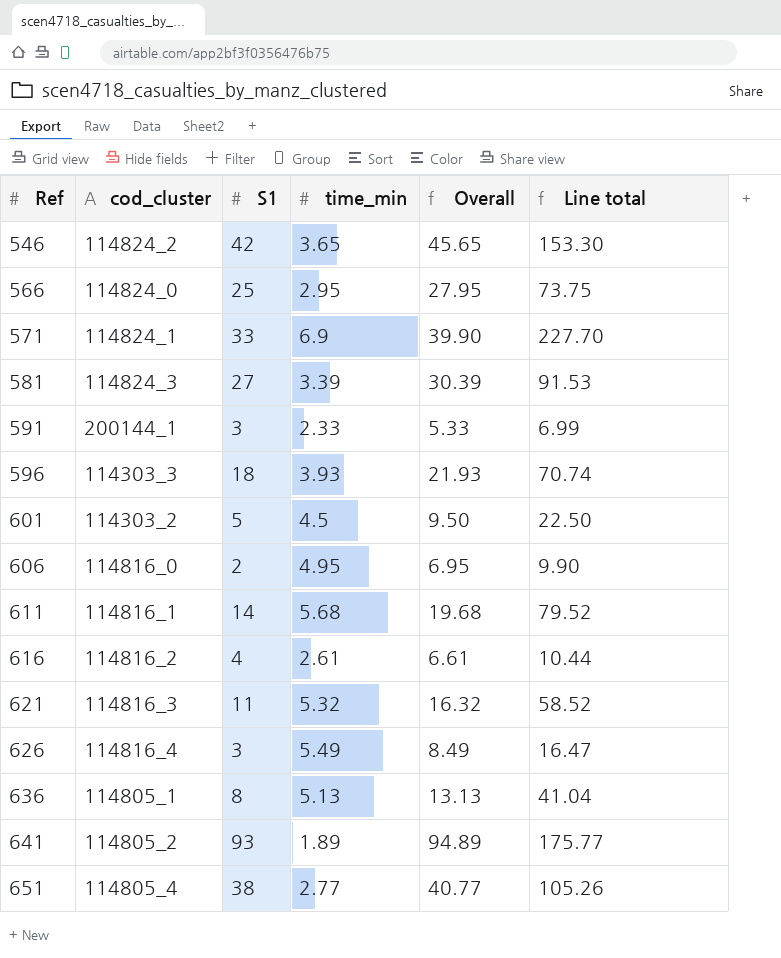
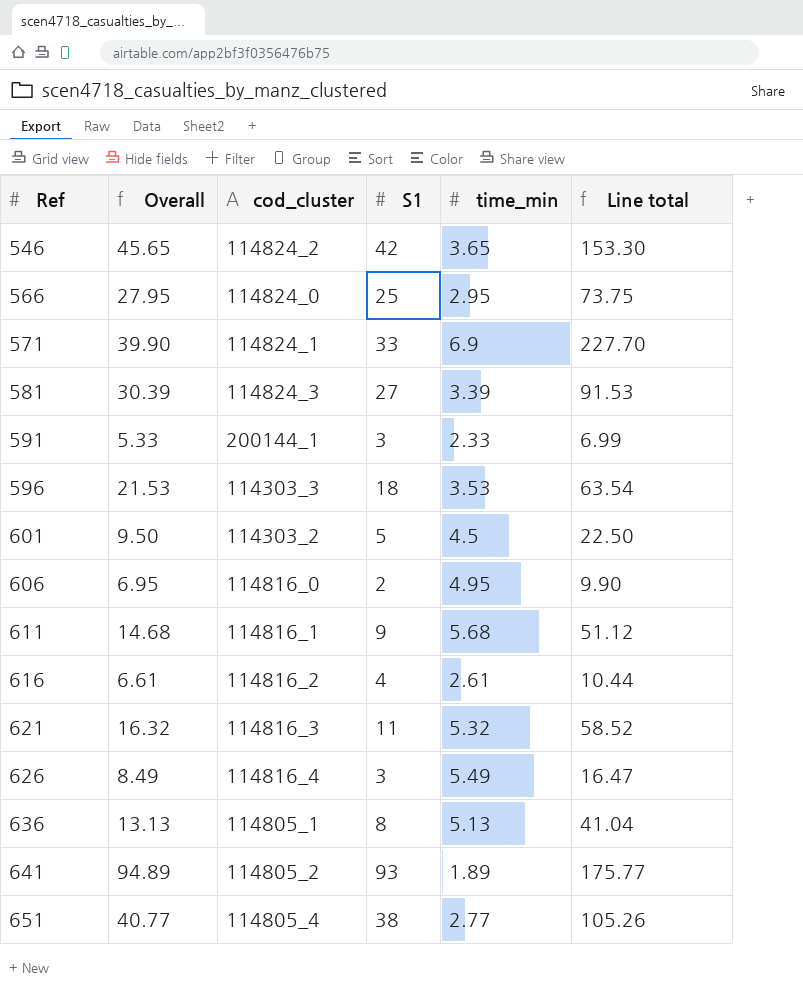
column Overall | position: 5 -> 2
596 | Overall: 21.93 -> 21.53
596 | time_min: 3.93 -> 3.53
596 | Line total: 70.74 -> 63.54
611 | Overall: 19.68 -> 14.68
611 | S1: 14 -> 9
611 | Line total: 79.52 -> 51.12

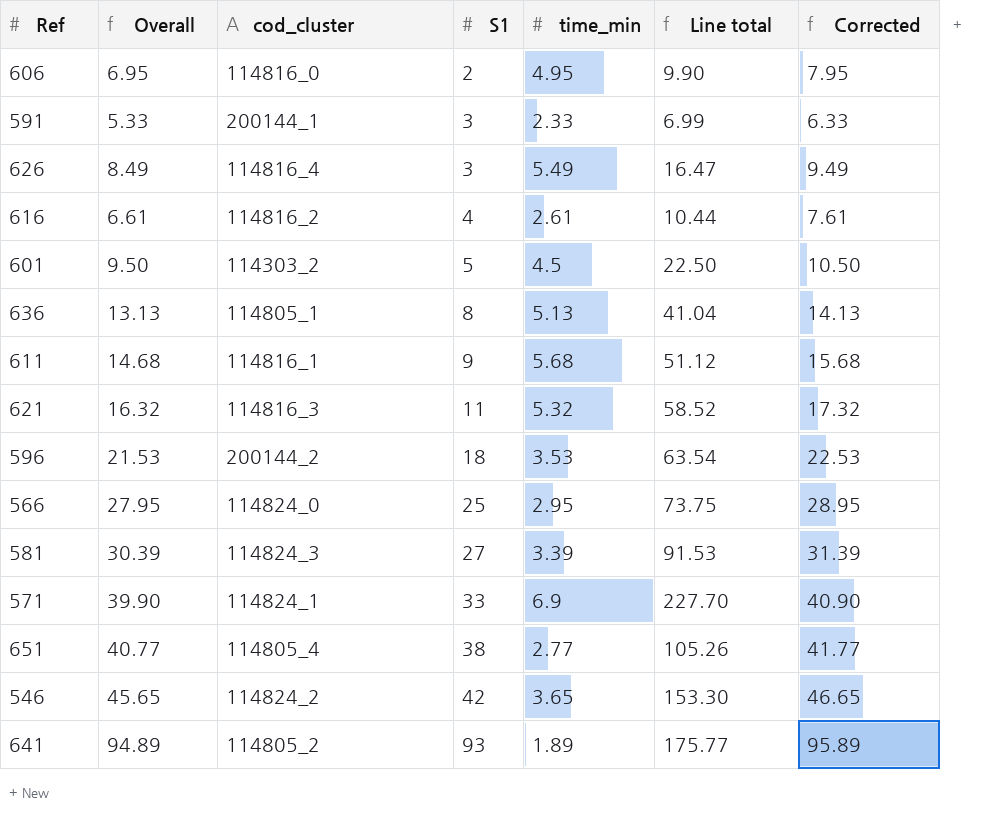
row order: Ref ascending -> S1 ascending
column Corrected | formula: none -> [Overall] + 1
596 | cod_cluster: 114303_3 -> 200144_2

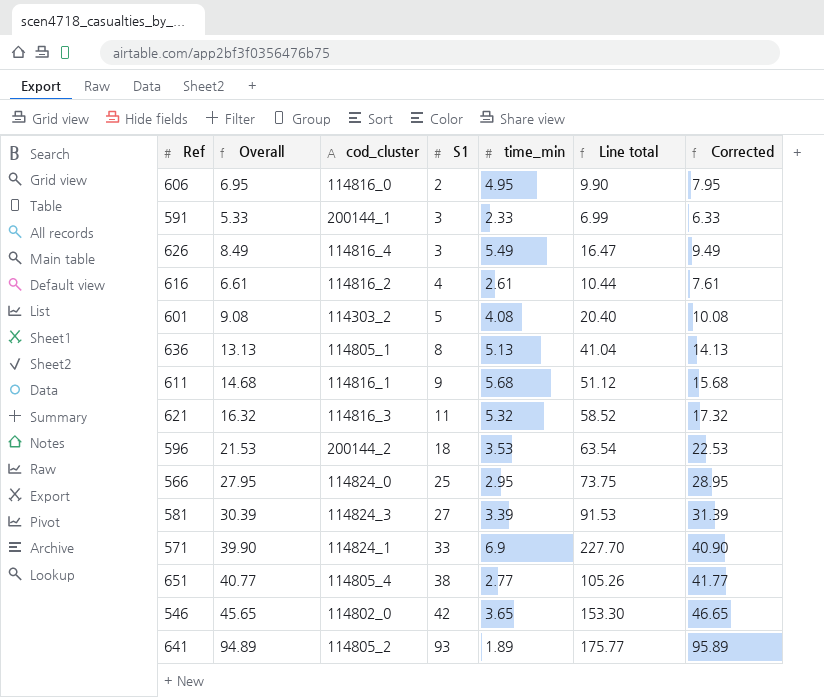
601 | Overall: 9.50 -> 9.08
601 | time_min: 4.5 -> 4.08
601 | Line total: 22.50 -> 20.40
601 | Corrected: 10.50 -> 10.08
546 | cod_cluster: 114824_2 -> 114802_0

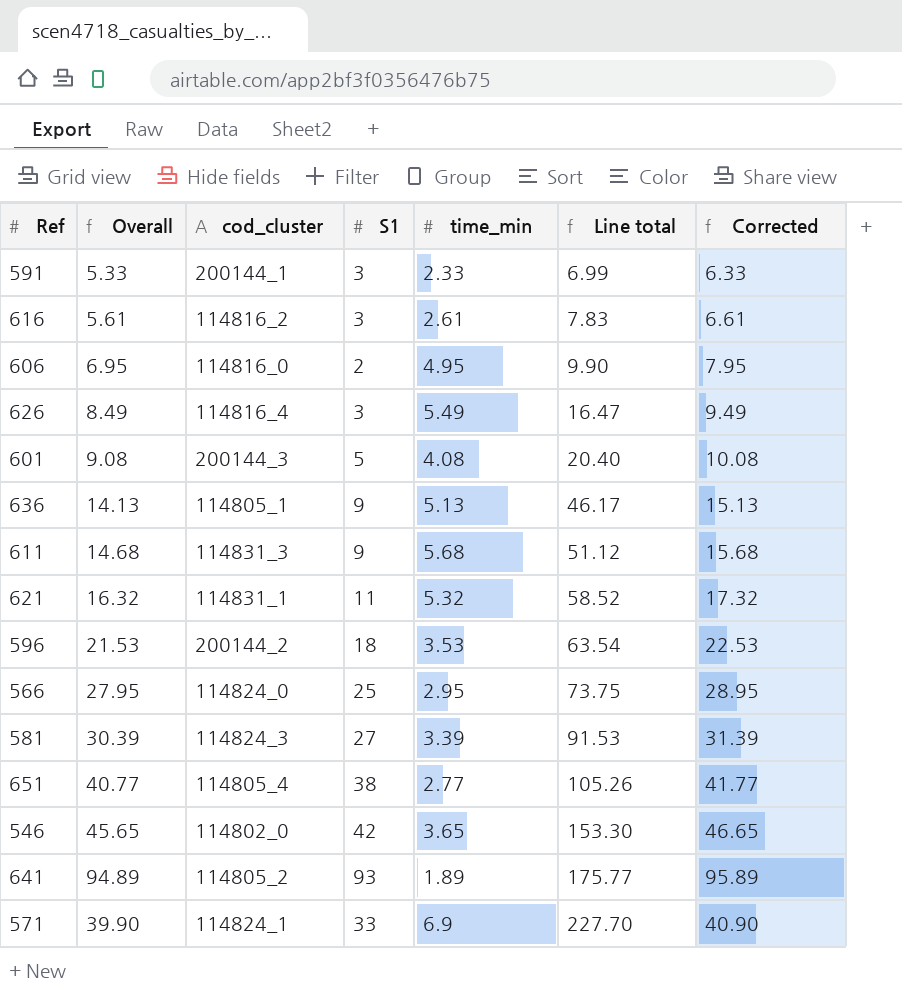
row order: S1 ascending -> Line total ascending
616 | Overall: 6.61 -> 5.61
616 | S1: 4 -> 3
616 | Line total: 10.44 -> 7.83
616 | Corrected: 7.61 -> 6.61
601 | cod_cluster: 114303_2 -> 200144_3
636 | Overall: 13.13 -> 14.13
636 | S1: 8 -> 9
636 | Line total: 41.04 -> 46.17
636 | Corrected: 14.13 -> 15.13
611 | cod_cluster: 114816_1 -> 114831_3
621 | cod_cluster: 114816_3 -> 114831_1

